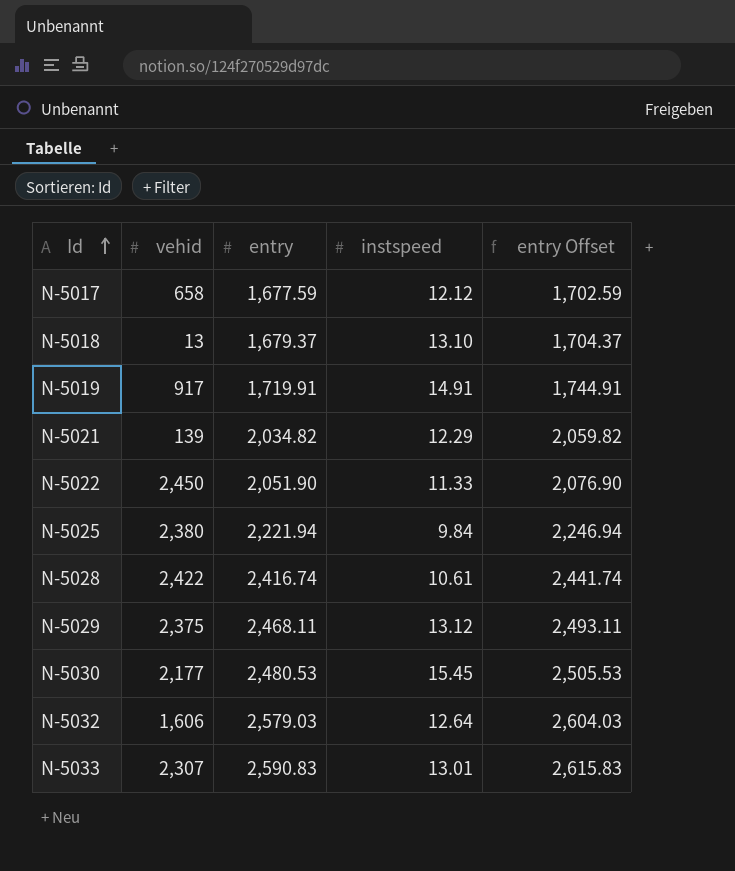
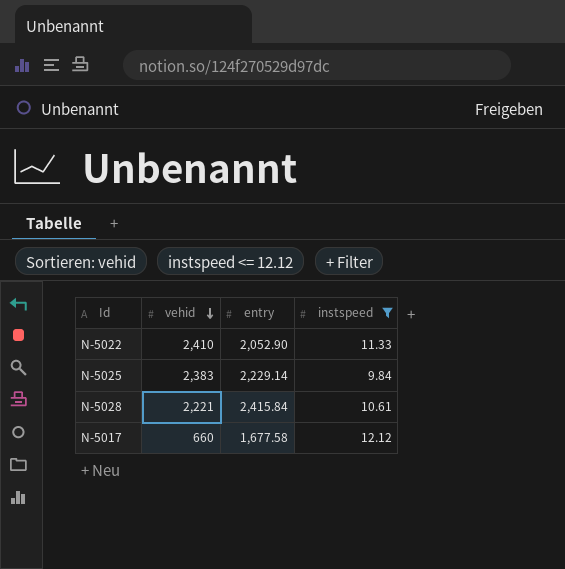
filter: none -> instspeed <= 12.12
row order: Id ascending -> vehid descending
column entry Offset | formula: [entry] + 25 -> none
N-5022 | vehid: 2,450 -> 2,410
N-5022 | entry: 2,051.90 -> 2,052.90
N-5025 | vehid: 2,380 -> 2,383
N-5025 | entry: 2,221.94 -> 2,229.14
N-5028 | vehid: 2,422 -> 2,221
N-5028 | entry: 2,416.74 -> 2,415.84
N-5017 | vehid: 658 -> 660
N-5017 | entry: 1,677.59 -> 1,677.58

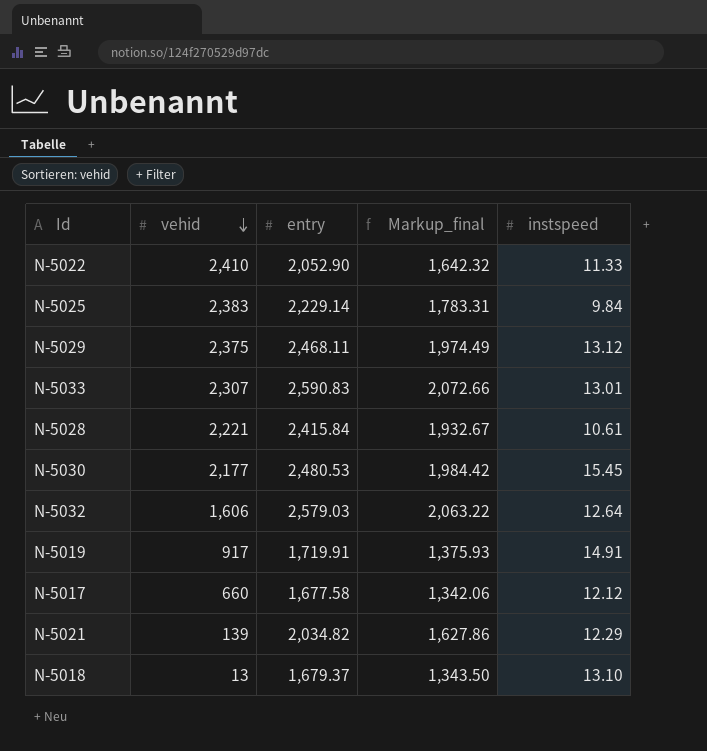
filter: instspeed <= 12.12 -> none
column Markup_final | formula: none -> [entry] * 0.8

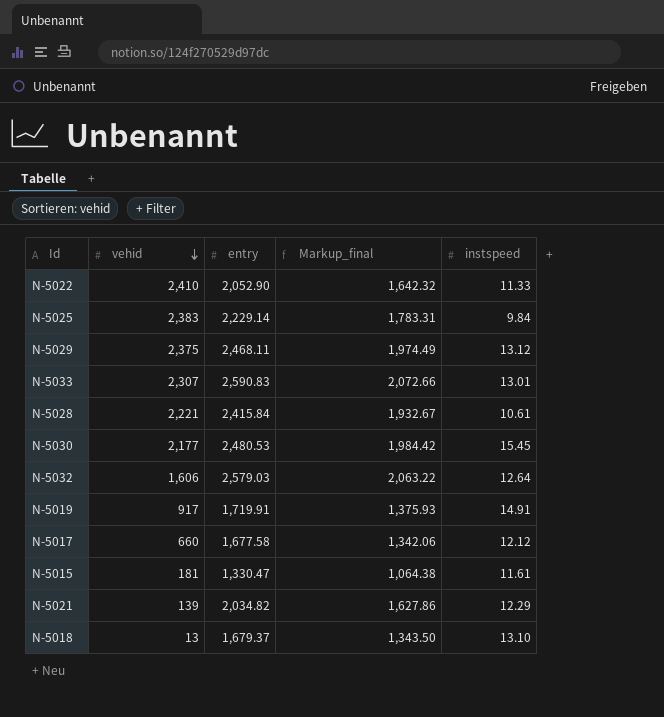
row N-5015: none -> 181 | 1,330.47 | 1,064.38 | 11.61

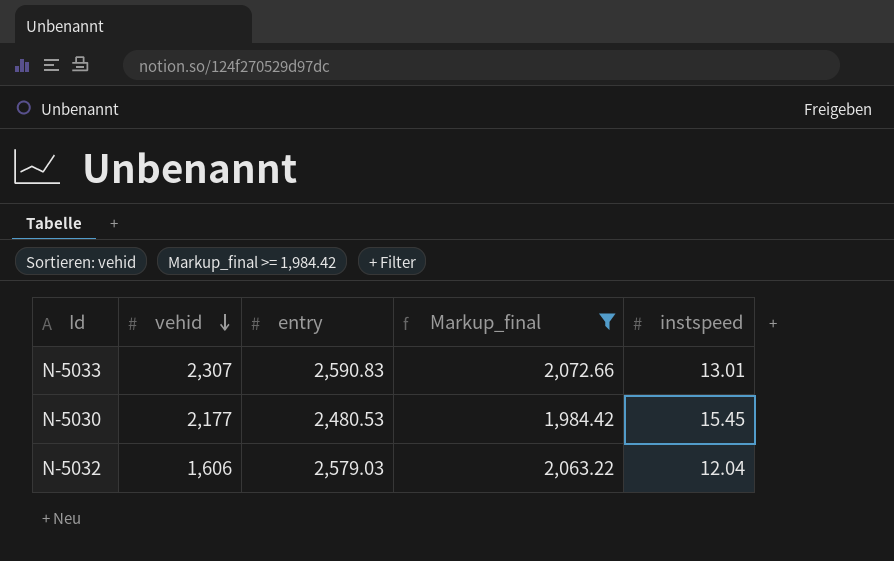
filter: none -> Markup_final >= 1,984.42
N-5032 | instspeed: 12.64 -> 12.04

